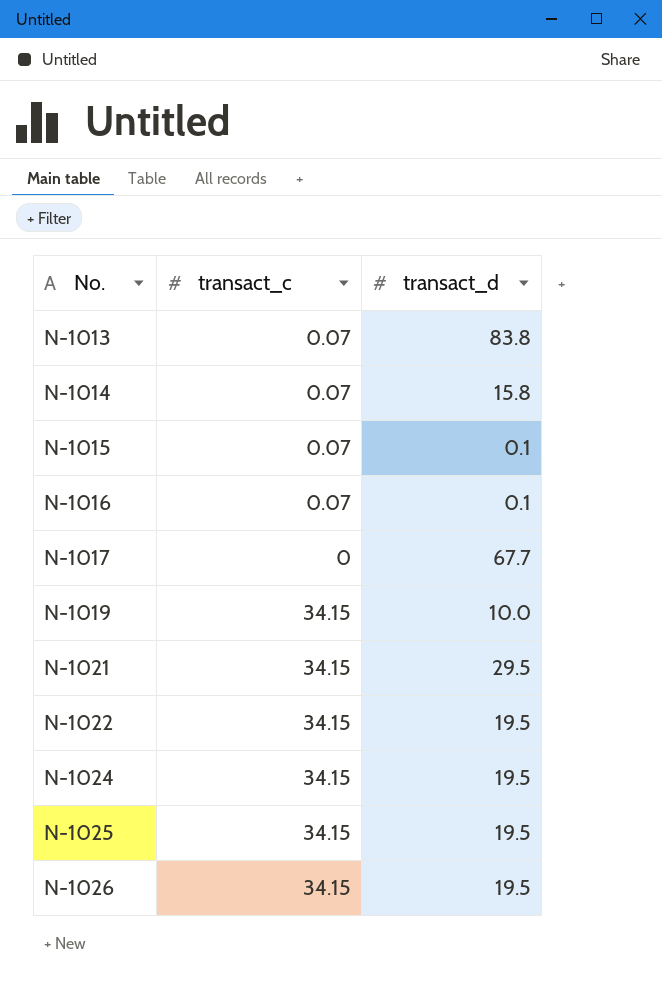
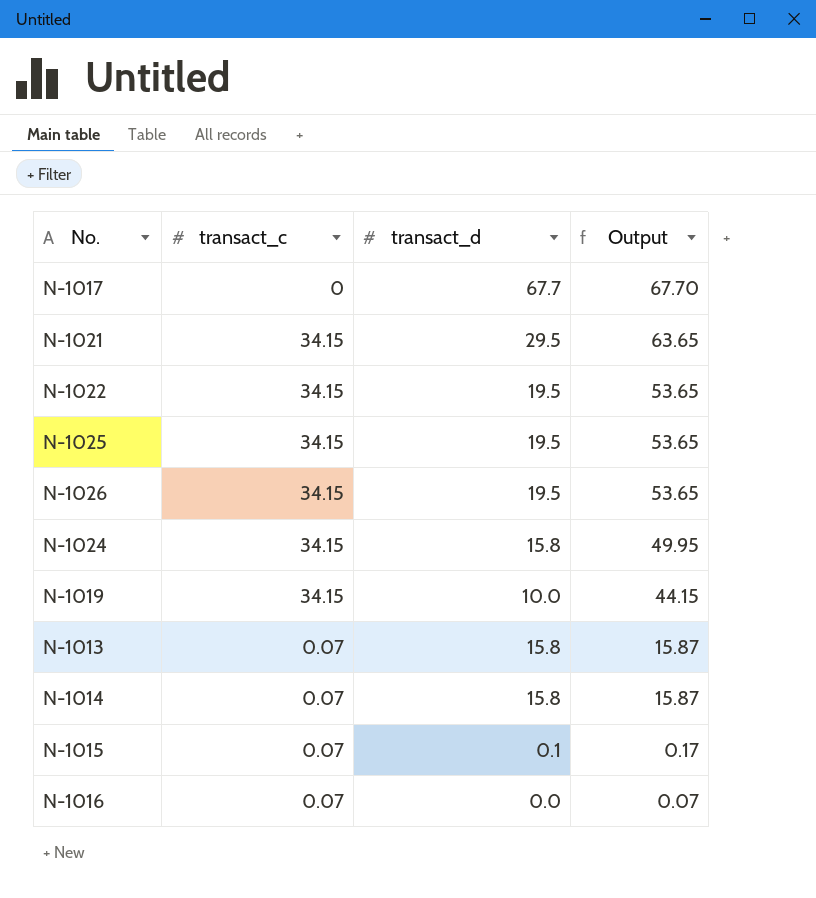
row order: No. ascending -> Output descending
column Output | formula: none -> [transact_c] + [transact_d]
N-1024 | transact_d: 19.5 -> 15.8
N-1013 | transact_d: 83.8 -> 15.8
N-1016 | transact_d: 0.1 -> 0.0

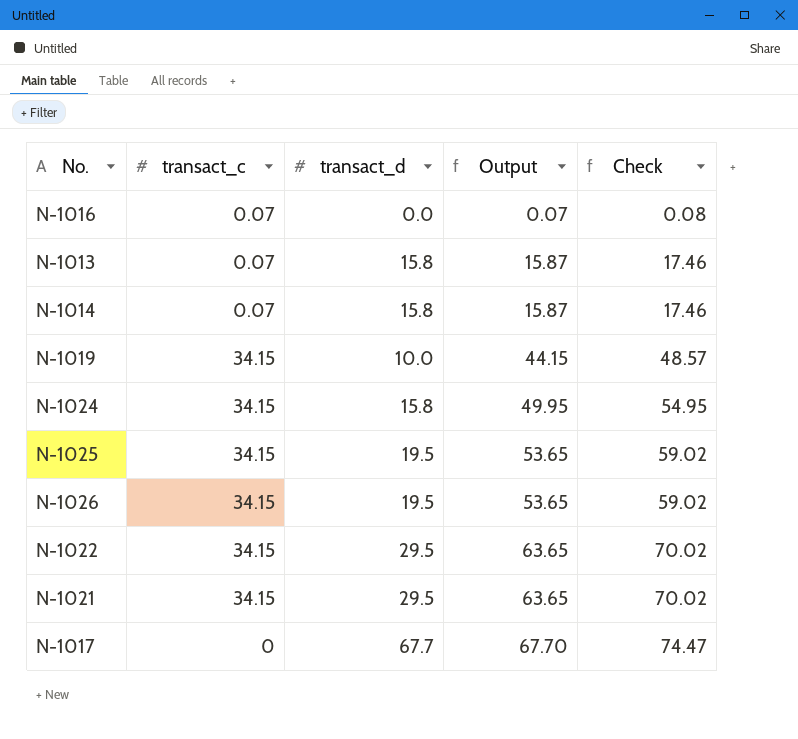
row order: Output descending -> Output ascending
column Check | formula: none -> [Output] * 1.1
row N-1015: 0.07 | 0.1 | 0.17 -> none
N-1022 | transact_d: 19.5 -> 29.5
N-1022 | Output: 53.65 -> 63.65

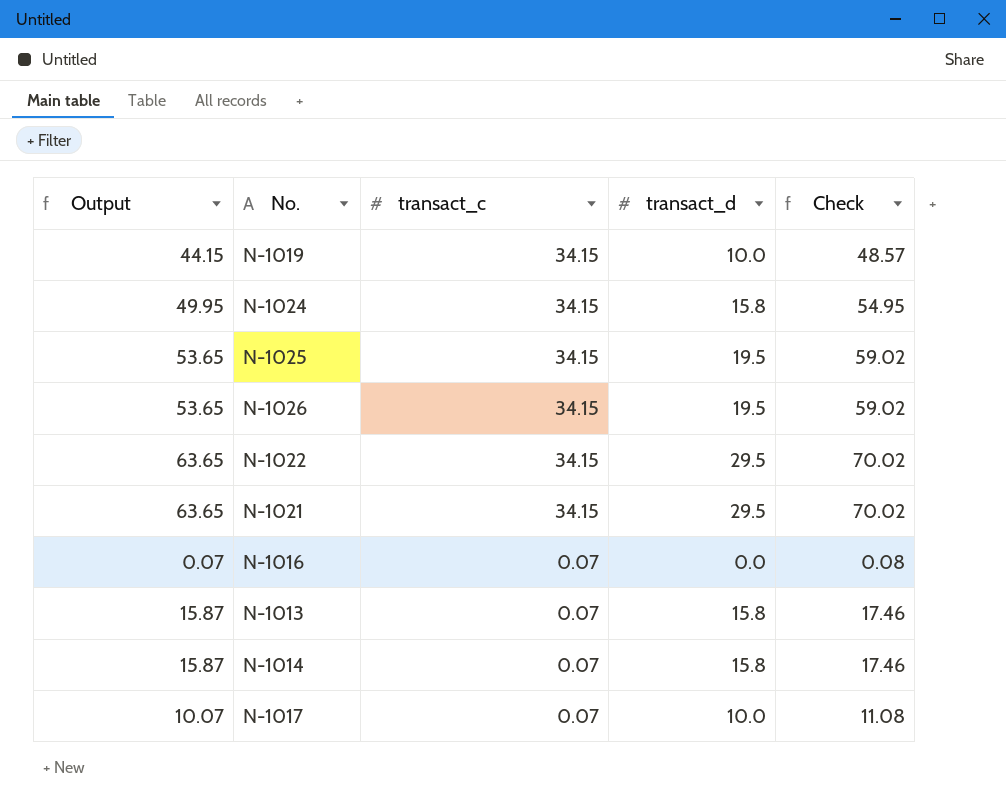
row order: Output ascending -> transact_c descending
column Output | position: 4 -> 1
N-1017 | Output: 67.70 -> 10.07
N-1017 | transact_c: 0 -> 0.07
N-1017 | transact_d: 67.7 -> 10.0
N-1017 | Check: 74.47 -> 11.08

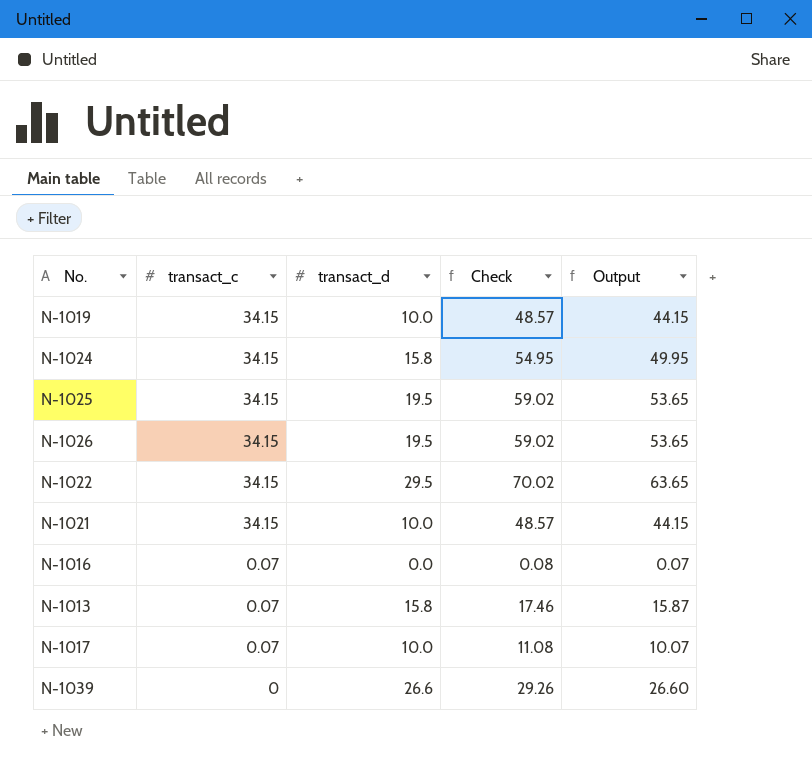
column Output | position: 1 -> 5
row N-1014: 15.87 | 0.07 | 15.8 | 17.46 -> none
N-1021 | transact_d: 29.5 -> 10.0
N-1021 | Check: 70.02 -> 48.57
N-1021 | Output: 63.65 -> 44.15
row N-1039: none -> 0 | 26.6 | 29.26 | 26.60

